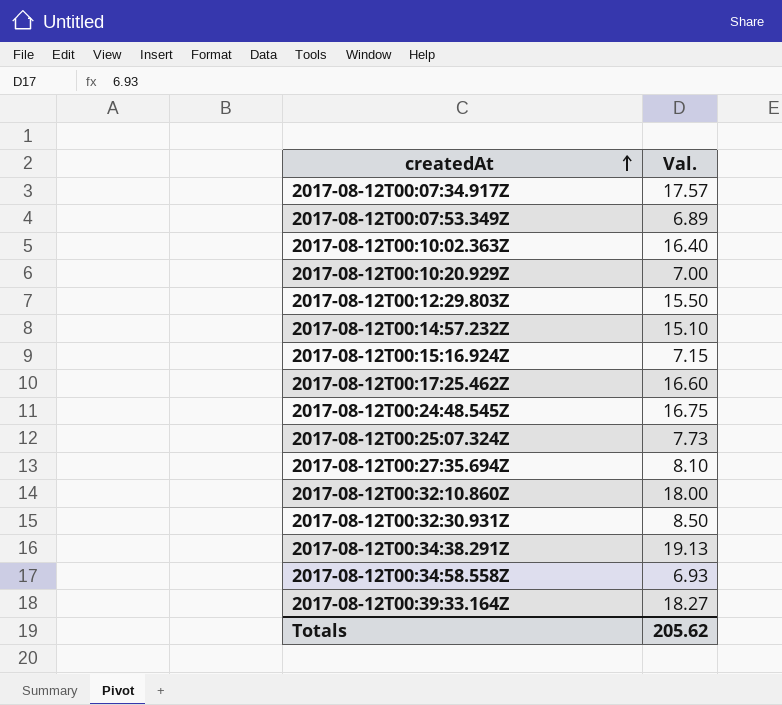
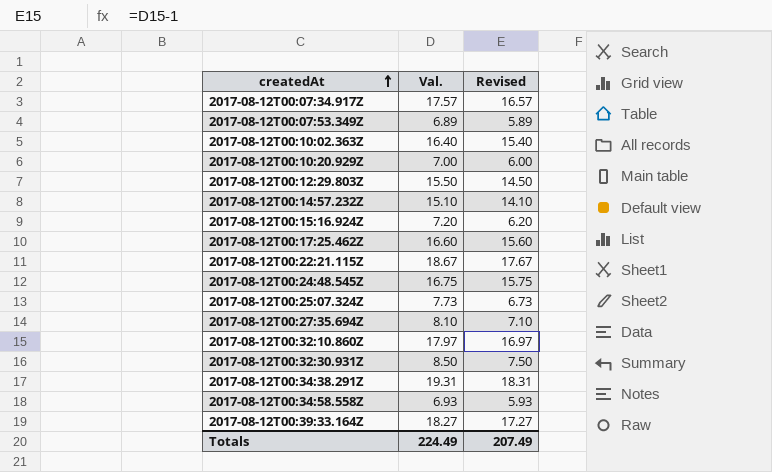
column Revised | formula: none -> [Val.] - 1
2017-08-12T00:15:16.924Z | Val.: 7.15 -> 7.20
row 2017-08-12T00:22:21.115Z: none -> 18.67 | 17.67
2017-08-12T00:32:10.860Z | Val.: 18.00 -> 17.97
2017-08-12T00:34:38.291Z | Val.: 19.13 -> 19.31
Totals | Val.: 205.62 -> 224.49

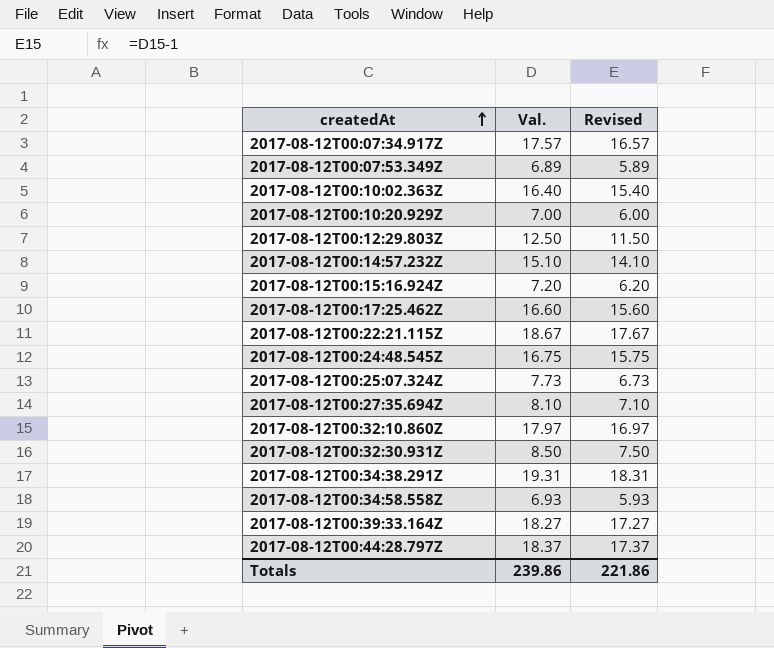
2017-08-12T00:12:29.803Z | Val.: 15.50 -> 12.50
2017-08-12T00:12:29.803Z | Revised: 14.50 -> 11.50
row 2017-08-12T00:44:28.797Z: none -> 18.37 | 17.37
Totals | Val.: 224.49 -> 239.86
Totals | Revised: 207.49 -> 221.86

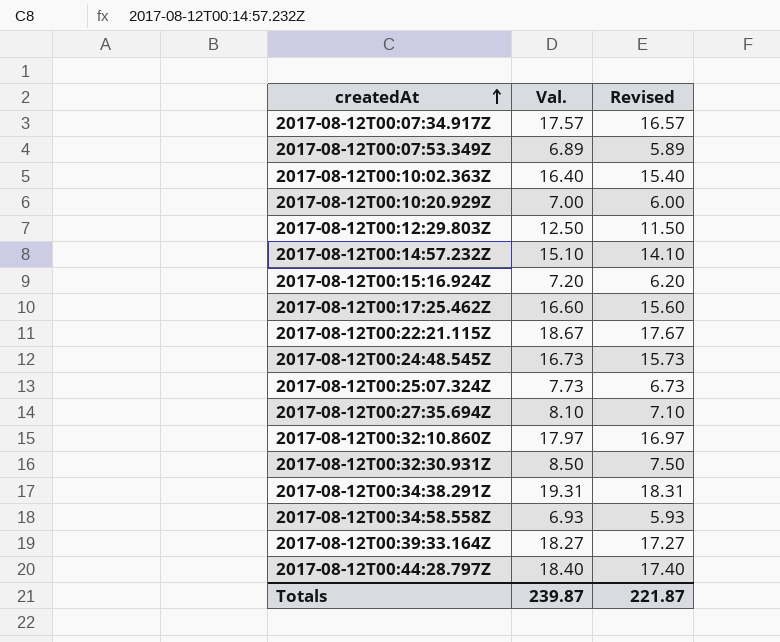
2017-08-12T00:24:48.545Z | Val.: 16.75 -> 16.73
2017-08-12T00:24:48.545Z | Revised: 15.75 -> 15.73
2017-08-12T00:44:28.797Z | Val.: 18.37 -> 18.40
2017-08-12T00:44:28.797Z | Revised: 17.37 -> 17.40
Totals | Val.: 239.86 -> 239.87
Totals | Revised: 221.86 -> 221.87

